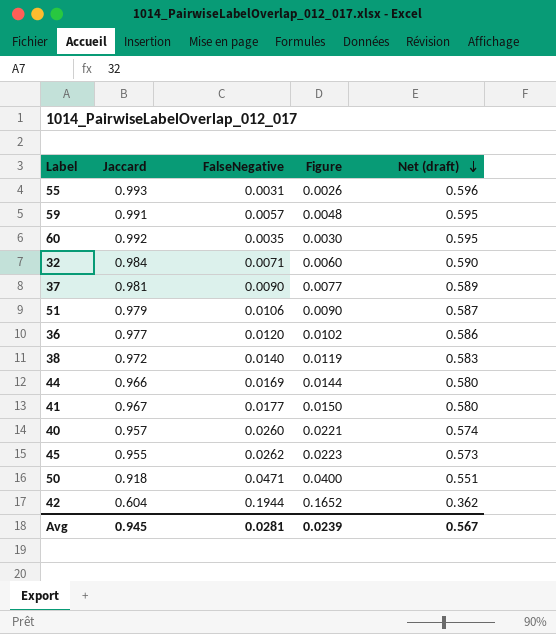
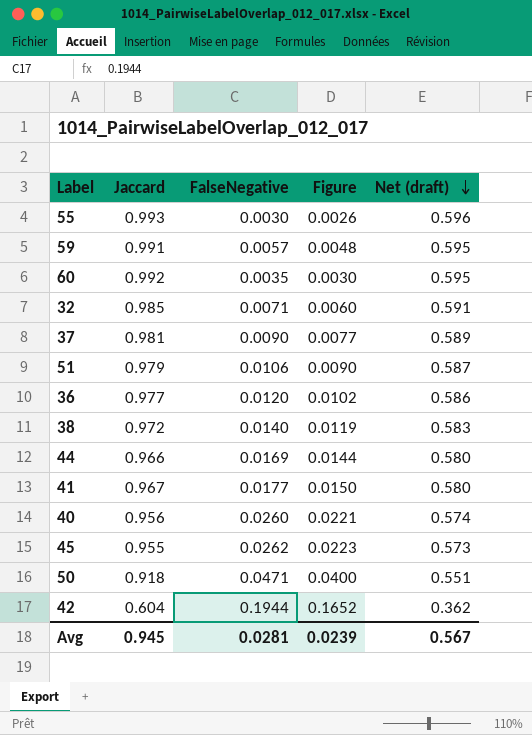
55 | FalseNegative: 0.0031 -> 0.0030
32 | Jaccard: 0.984 -> 0.985
32 | Net (draft): 0.590 -> 0.591
40 | Jaccard: 0.957 -> 0.956

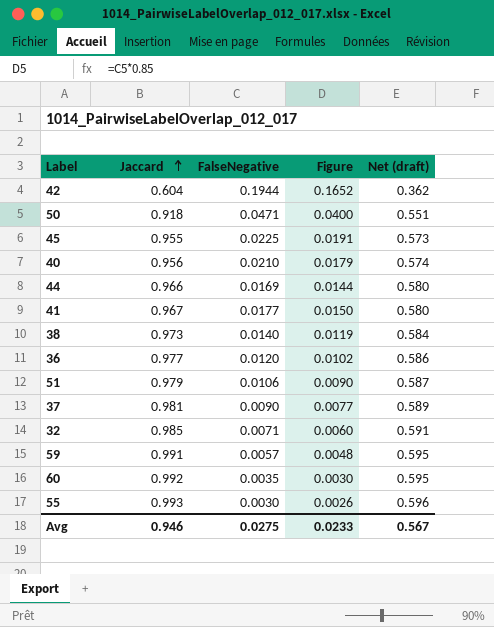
row order: Net (draft) descending -> Jaccard ascending
45 | FalseNegative: 0.0262 -> 0.0225
45 | Figure: 0.0223 -> 0.0191
40 | FalseNegative: 0.0260 -> 0.0210
40 | Figure: 0.0221 -> 0.0179
38 | Jaccard: 0.972 -> 0.973
38 | Net (draft): 0.583 -> 0.584
Avg | Jaccard: 0.945 -> 0.946
Avg | FalseNegative: 0.0281 -> 0.0275
Avg | Figure: 0.0239 -> 0.0233

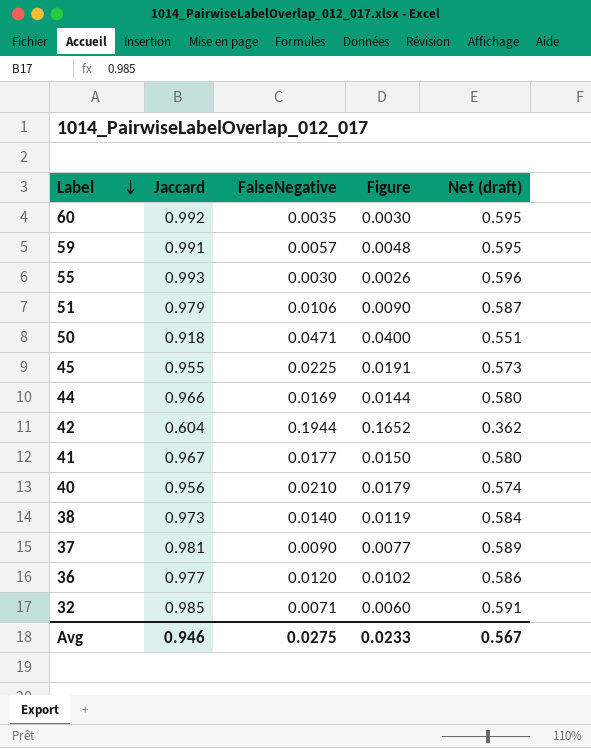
row order: Jaccard ascending -> Label descending

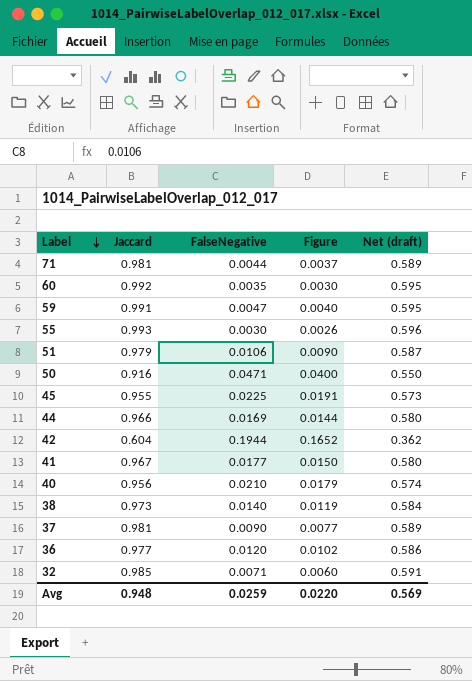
row 71: none -> 0.981 | 0.0044 | 0.0037 | 0.589
59 | FalseNegative: 0.0057 -> 0.0047
59 | Figure: 0.0048 -> 0.0040
50 | Jaccard: 0.918 -> 0.916
50 | Net (draft): 0.551 -> 0.550
Avg | Jaccard: 0.946 -> 0.948
Avg | FalseNegative: 0.0275 -> 0.0259
Avg | Figure: 0.0233 -> 0.0220
Avg | Net (draft): 0.567 -> 0.569

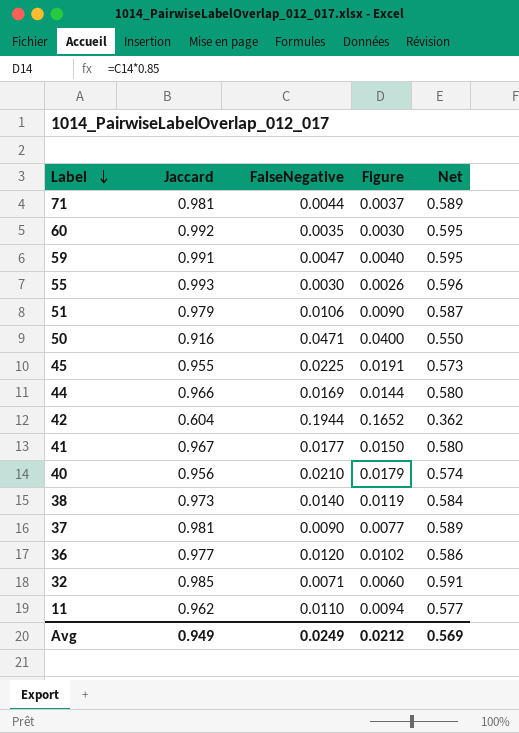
column name: Net (draft) -> Net
row 11: none -> 0.962 | 0.0110 | 0.0094 | 0.577
Avg | Jaccard: 0.948 -> 0.949
Avg | FalseNegative: 0.0259 -> 0.0249
Avg | Figure: 0.0220 -> 0.0212

